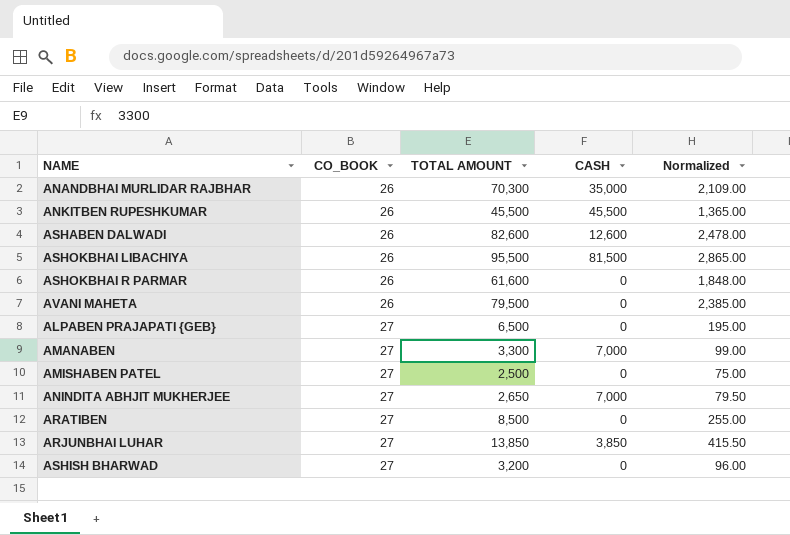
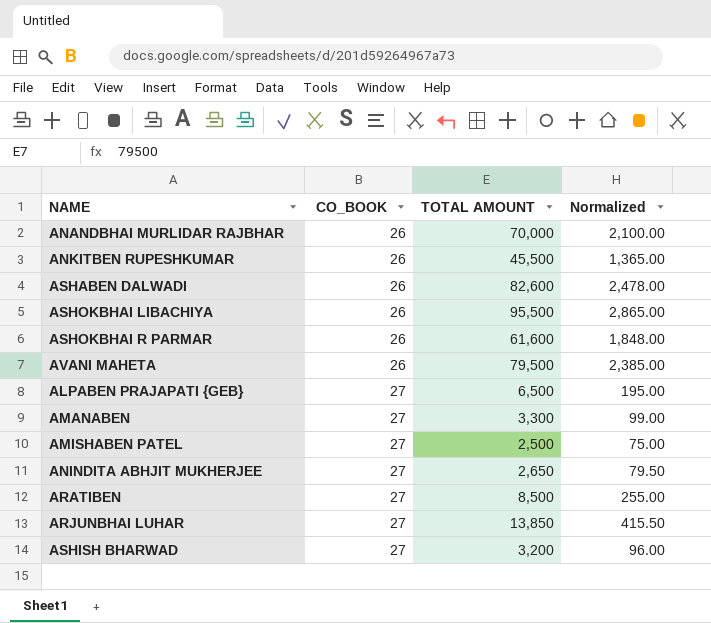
column CASH | position: 4 -> none
ANANDBHAI MURLIDAR RAJBHAR | TOTAL AMOUNT: 70,300 -> 70,000
ANANDBHAI MURLIDAR RAJBHAR | Normalized: 2,109.00 -> 2,100.00

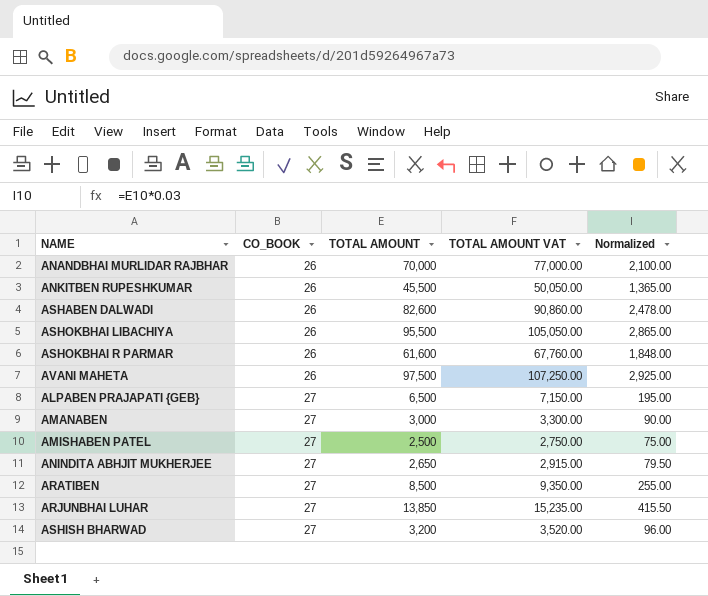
column TOTAL AMOUNT VAT | formula: none -> [TOTAL AMOUNT] * 1.1
AVANI MAHETA | TOTAL AMOUNT: 79,500 -> 97,500
AVANI MAHETA | Normalized: 2,385.00 -> 2,925.00
AMANABEN | TOTAL AMOUNT: 3,300 -> 3,000
AMANABEN | Normalized: 99.00 -> 90.00

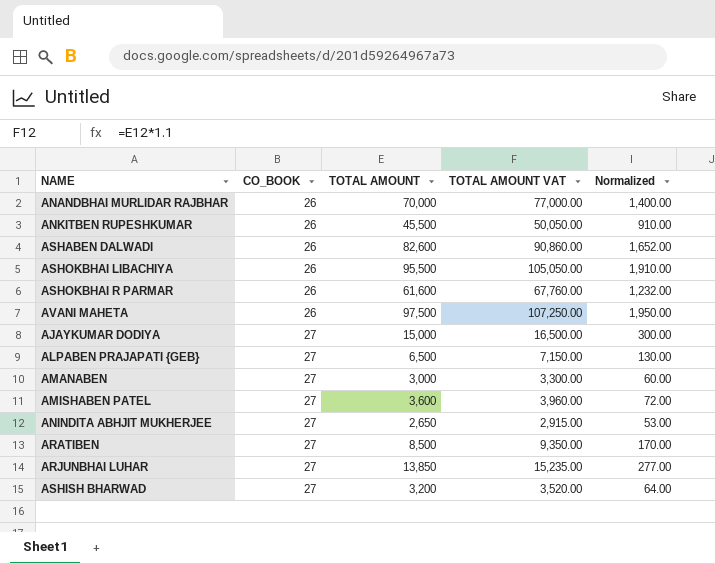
column Normalized | formula: [TOTAL AMOUNT] * 0.03 -> [TOTAL AMOUNT] * 0.02
row AJAYKUMAR DODIYA: none -> 27 | 15,000 | 16,500.00 | 300.00
AMISHABEN PATEL | TOTAL AMOUNT: 2,500 -> 3,600
AMISHABEN PATEL | TOTAL AMOUNT VAT: 2,750.00 -> 3,960.00

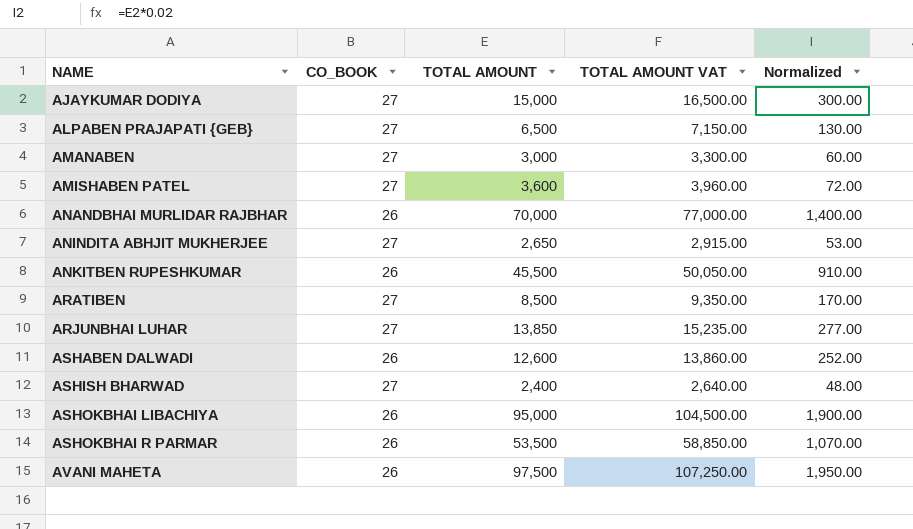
row order: CO_BOOK ascending -> NAME ascending
ASHABEN DALWADI | TOTAL AMOUNT: 82,600 -> 12,600
ASHABEN DALWADI | TOTAL AMOUNT VAT: 90,860.00 -> 13,860.00
ASHABEN DALWADI | Normalized: 1,652.00 -> 252.00
ASHISH BHARWAD | TOTAL AMOUNT: 3,200 -> 2,400
ASHISH BHARWAD | TOTAL AMOUNT VAT: 3,520.00 -> 2,640.00
ASHISH BHARWAD | Normalized: 64.00 -> 48.00
ASHOKBHAI LIBACHIYA | TOTAL AMOUNT: 95,500 -> 95,000
ASHOKBHAI LIBACHIYA | TOTAL AMOUNT VAT: 105,050.00 -> 104,500.00
ASHOKBHAI LIBACHIYA | Normalized: 1,910.00 -> 1,900.00
ASHOKBHAI R PARMAR | TOTAL AMOUNT: 61,600 -> 53,500
ASHOKBHAI R PARMAR | TOTAL AMOUNT VAT: 67,760.00 -> 58,850.00
ASHOKBHAI R PARMAR | Normalized: 1,232.00 -> 1,070.00

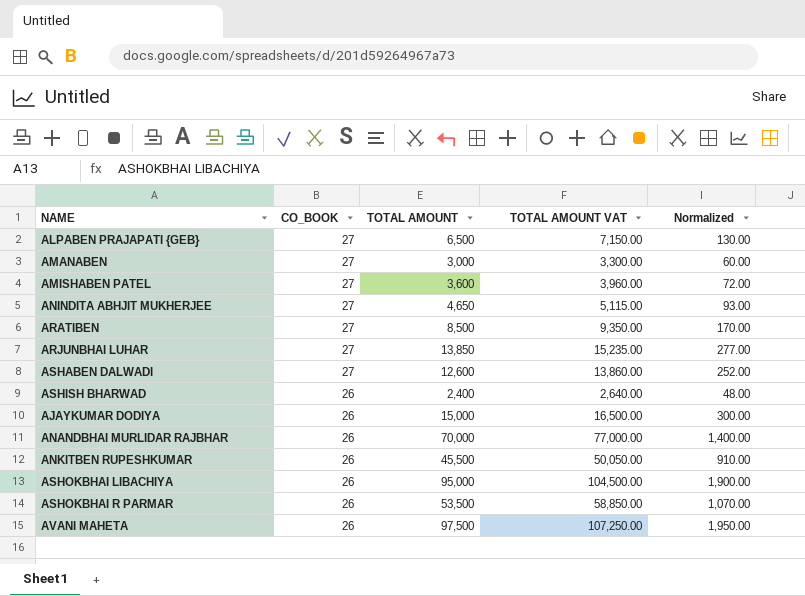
row order: NAME ascending -> CO_BOOK descending
ANINDITA ABHJIT MUKHERJEE | TOTAL AMOUNT: 2,650 -> 4,650
ANINDITA ABHJIT MUKHERJEE | TOTAL AMOUNT VAT: 2,915.00 -> 5,115.00
ANINDITA ABHJIT MUKHERJEE | Normalized: 53.00 -> 93.00
ASHABEN DALWADI | CO_BOOK: 26 -> 27
ASHISH BHARWAD | CO_BOOK: 27 -> 26
AJAYKUMAR DODIYA | CO_BOOK: 27 -> 26

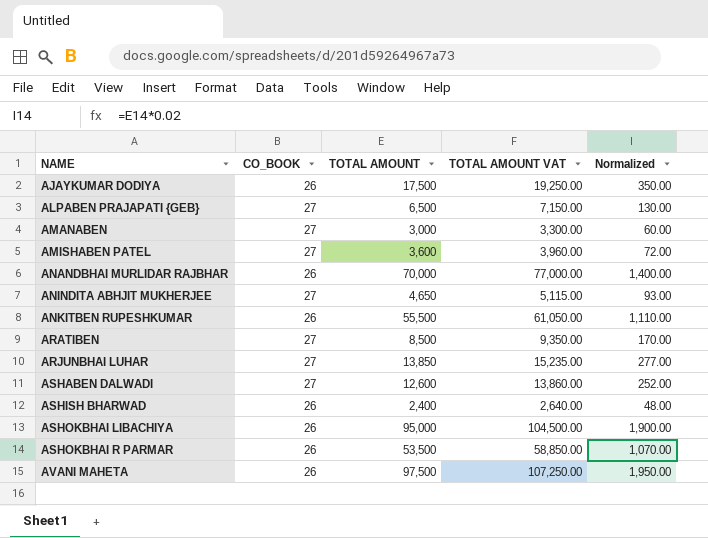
row order: CO_BOOK descending -> NAME ascending
AJAYKUMAR DODIYA | TOTAL AMOUNT: 15,000 -> 17,500
AJAYKUMAR DODIYA | TOTAL AMOUNT VAT: 16,500.00 -> 19,250.00
AJAYKUMAR DODIYA | Normalized: 300.00 -> 350.00
ANKITBEN RUPESHKUMAR | TOTAL AMOUNT: 45,500 -> 55,500
ANKITBEN RUPESHKUMAR | TOTAL AMOUNT VAT: 50,050.00 -> 61,050.00
ANKITBEN RUPESHKUMAR | Normalized: 910.00 -> 1,110.00

